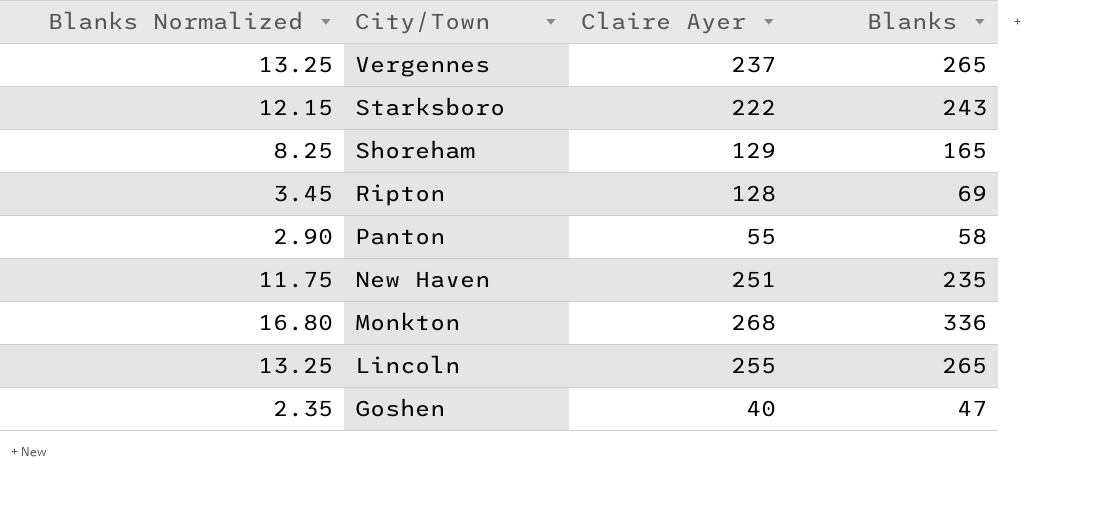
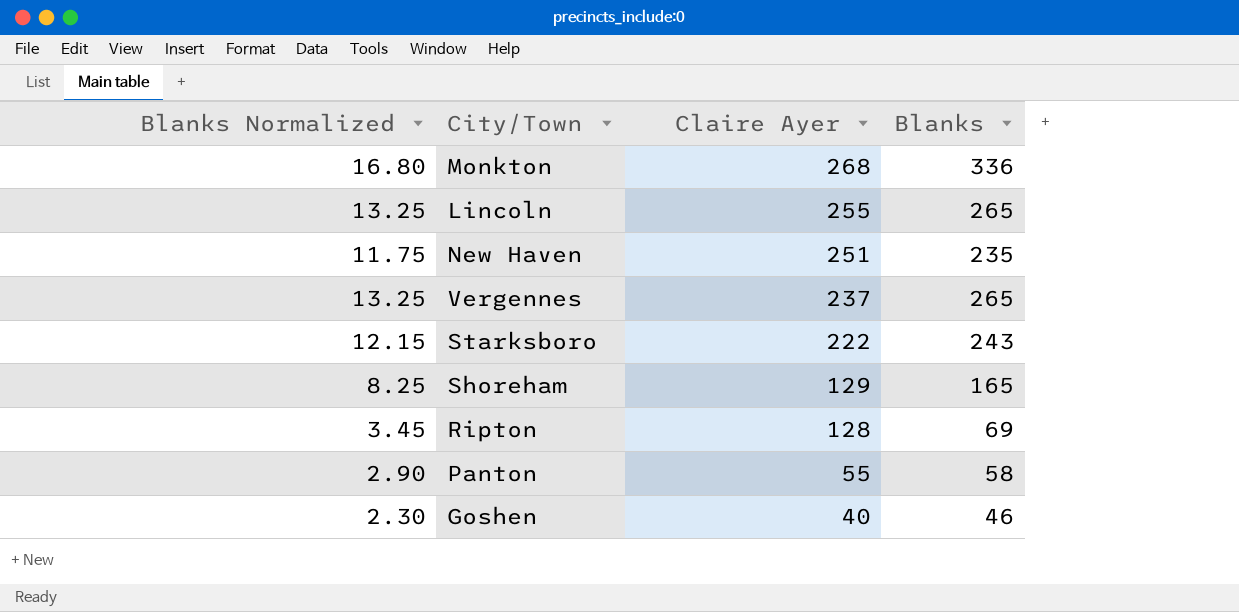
row order: City/Town descending -> Claire Ayer descending
Goshen | Blanks Normalized: 2.35 -> 2.30
Goshen | Blanks: 47 -> 46

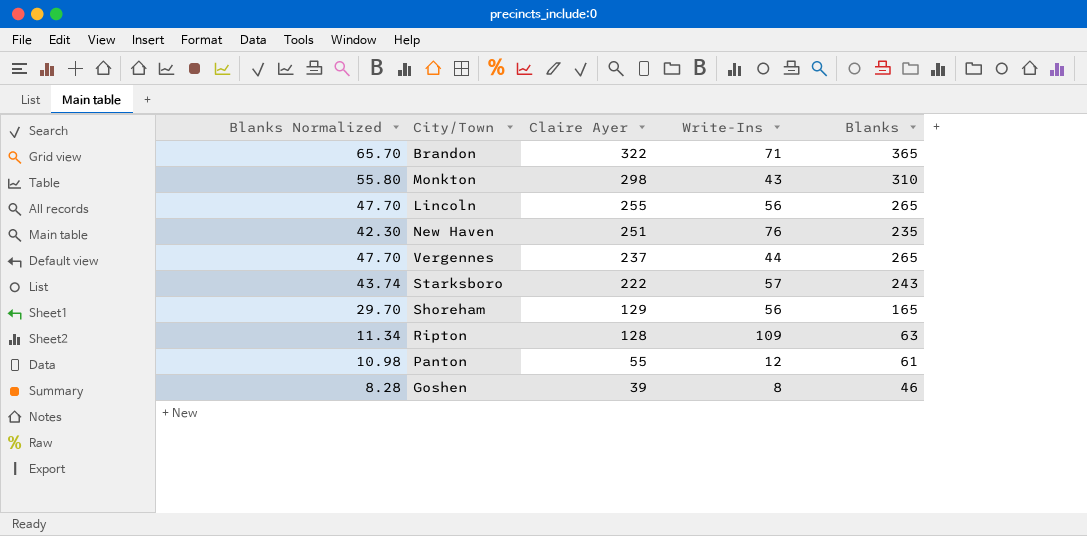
column Blanks Normalized | formula: [Blanks] * 0.05 -> [Blanks] * 0.18
column Write-Ins | position: none -> 4
row Brandon: none -> 65.70 | 322 | 71 | 365
Monkton | Claire Ayer: 268 -> 298
Monkton | Blanks: 336 -> 310
Ripton | Blanks: 69 -> 63
Panton | Blanks: 58 -> 61
Goshen | Claire Ayer: 40 -> 39

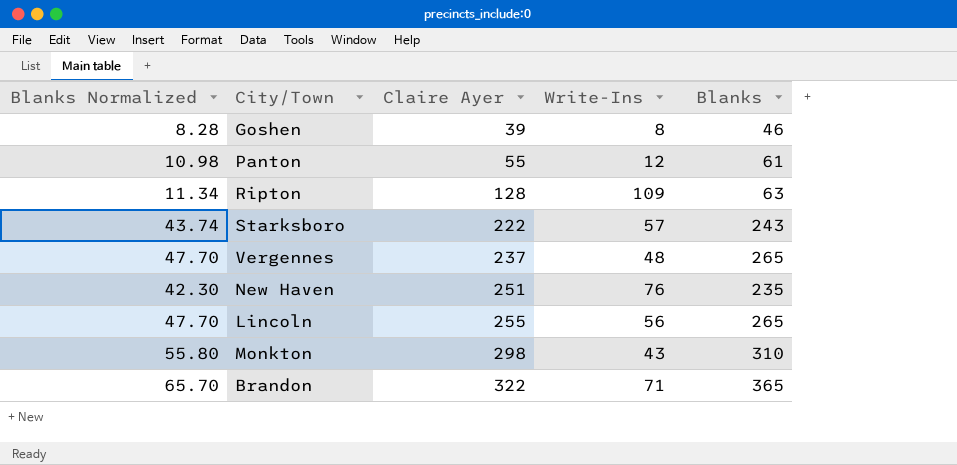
row order: Claire Ayer descending -> Claire Ayer ascending
row Shoreham: 29.70 | 129 | 56 | 165 -> none
Vergennes | Write-Ins: 44 -> 48

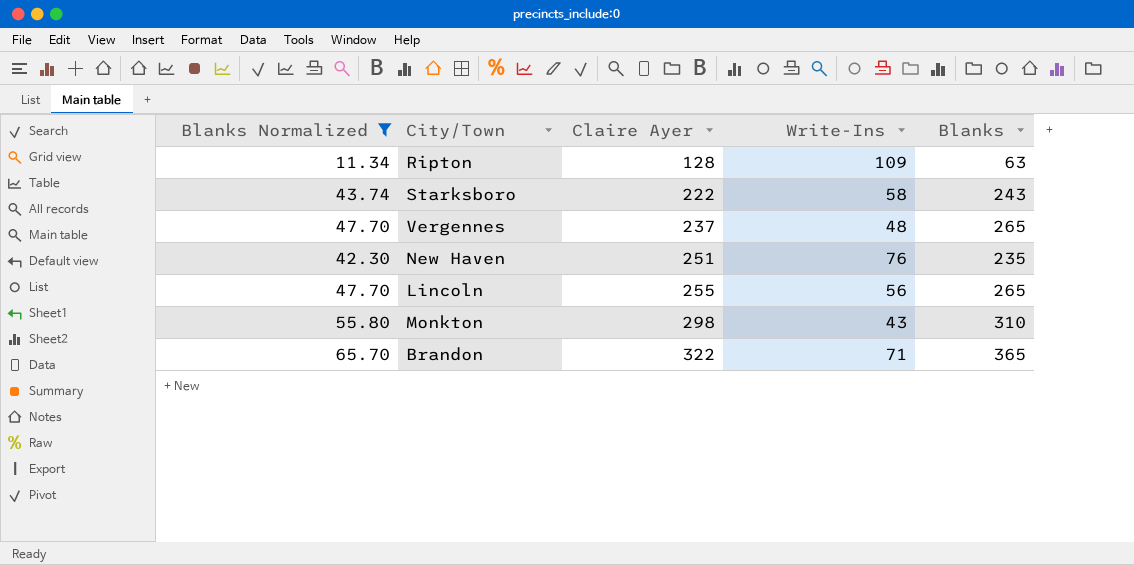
filter: none -> Blanks Normalized >= 11.34
Starksboro | Write-Ins: 57 -> 58

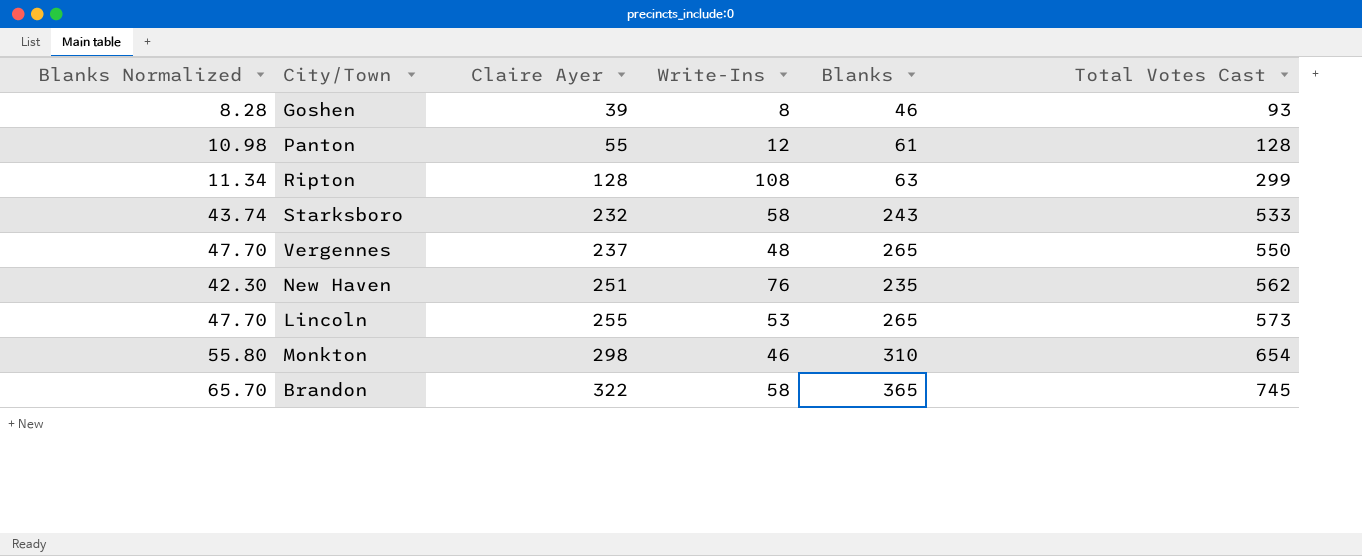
filter: Blanks Normalized >= 11.34 -> none
column Total Votes Cast | formula: none -> [Claire Ayer] + [Write-Ins] + [Blanks]
Ripton | Write-Ins: 109 -> 108
Starksboro | Claire Ayer: 222 -> 232
Lincoln | Write-Ins: 56 -> 53
Monkton | Write-Ins: 43 -> 46
Brandon | Write-Ins: 71 -> 58

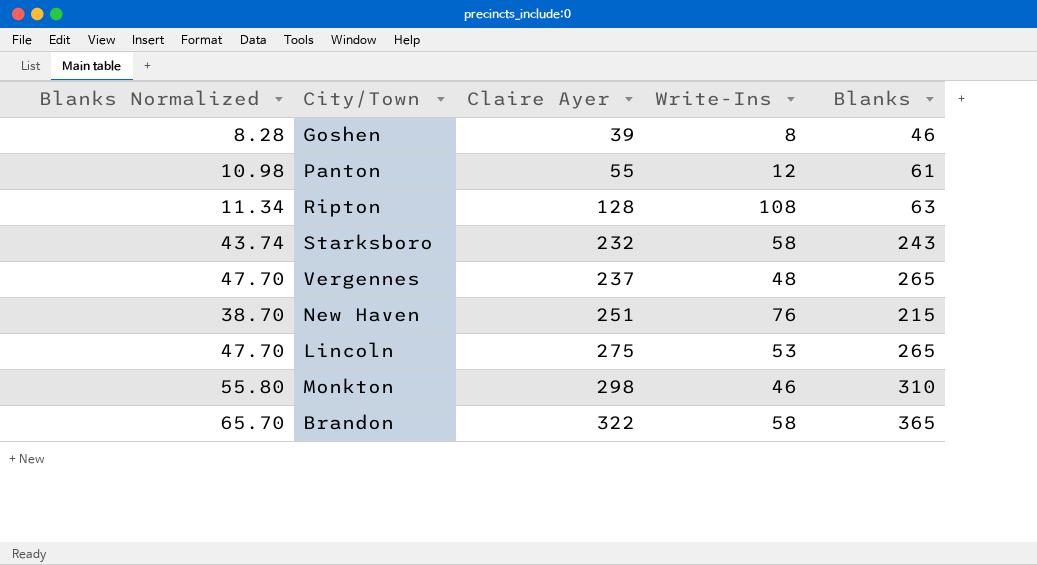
column Total Votes Cast | formula: [Claire Ayer] + [Write-Ins] + [Blanks] -> none
New Haven | Blanks Normalized: 42.30 -> 38.70
New Haven | Blanks: 235 -> 215
Lincoln | Claire Ayer: 255 -> 275

